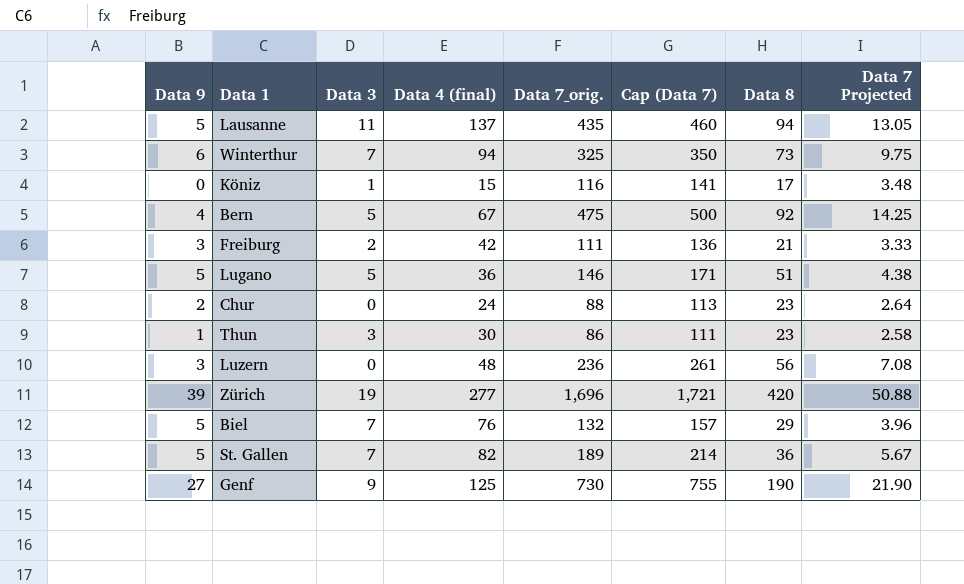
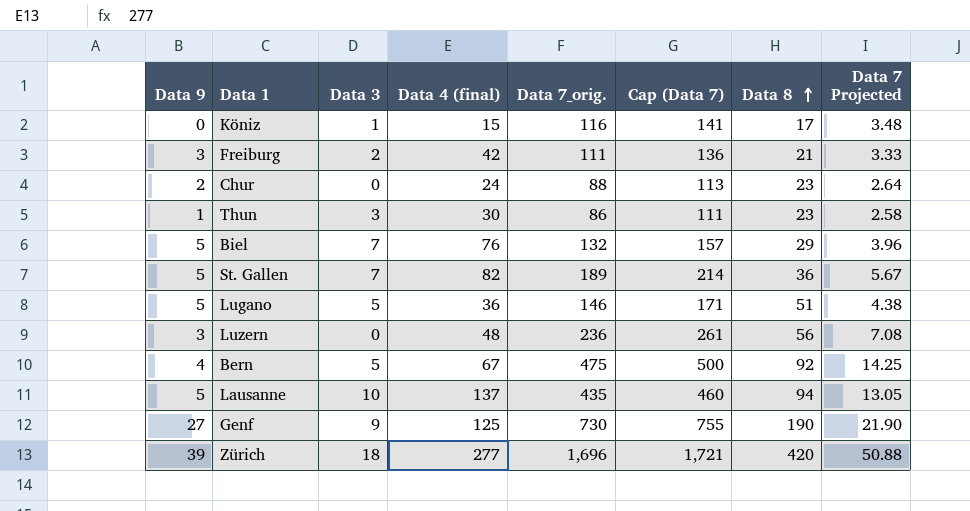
row order: none -> Data 8 ascending
row Winterthur: 6 | 7 | 94 | 325 | 350 | 73 | 9.75 -> none
Lausanne | Data 3: 11 -> 10
Zürich | Data 3: 19 -> 18

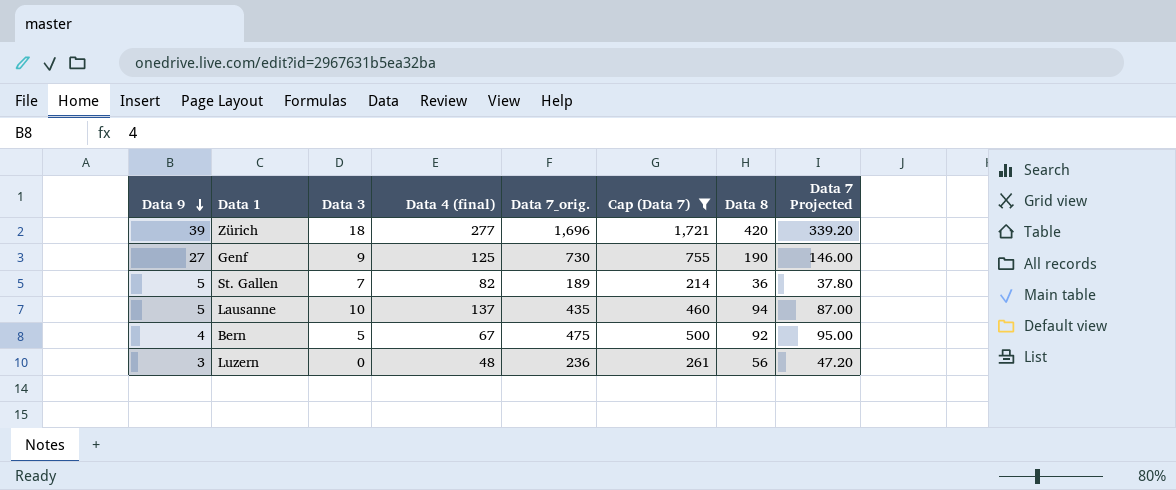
filter: none -> Cap (Data 7) >= 214
row order: Data 8 ascending -> Data 9 descending
column Data 7 Projected | formula: [Data 7_orig.] * 0.03 -> [Data 7_orig.] * 0.2

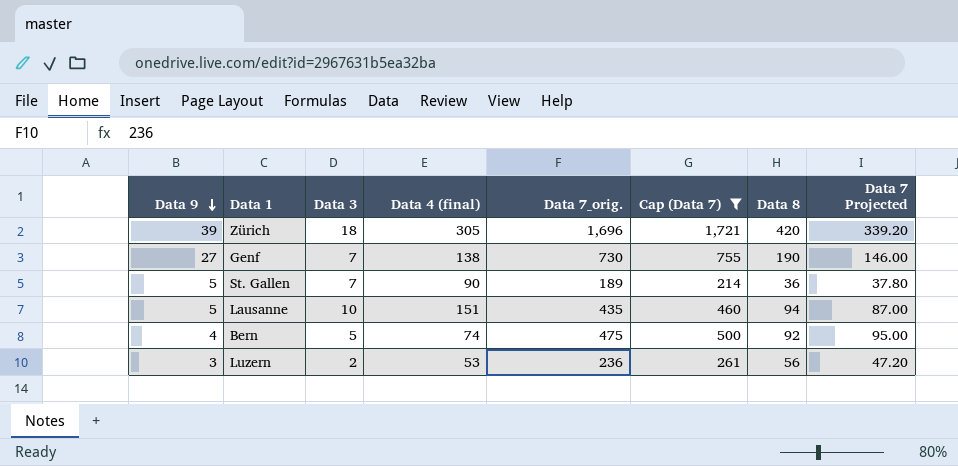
Zürich | Data 4 (final): 277 -> 305
Genf | Data 3: 9 -> 7
Genf | Data 4 (final): 125 -> 138
St. Gallen | Data 4 (final): 82 -> 90
Lausanne | Data 4 (final): 137 -> 151
Bern | Data 4 (final): 67 -> 74
Luzern | Data 3: 0 -> 2
Luzern | Data 4 (final): 48 -> 53

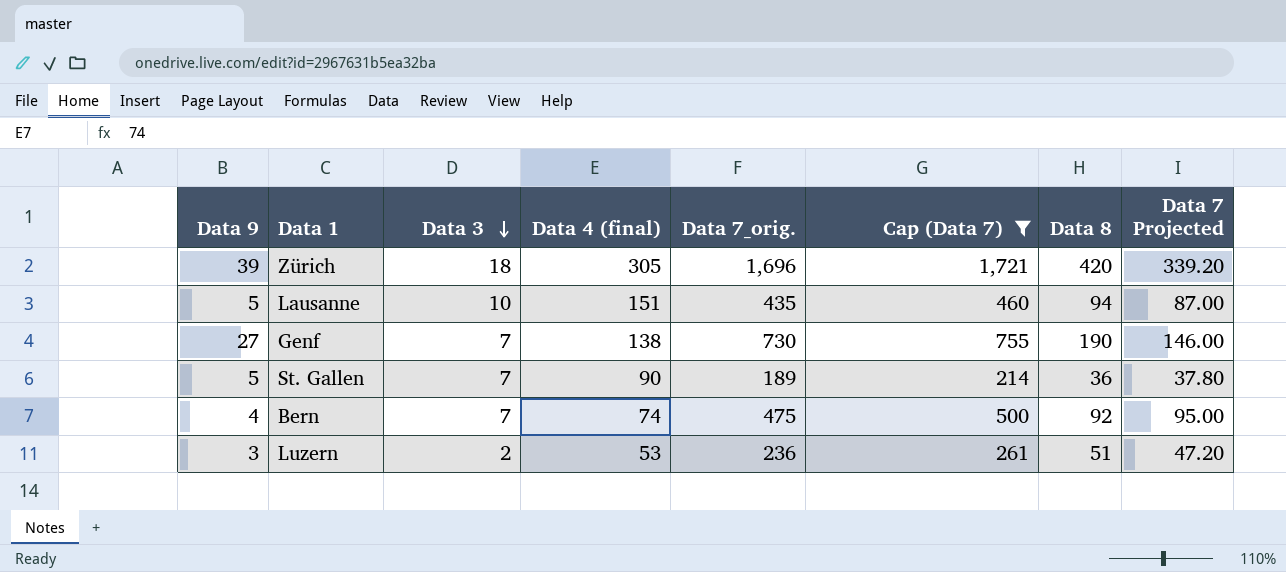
row order: Data 9 descending -> Data 3 descending
Bern | Data 3: 5 -> 7
Luzern | Data 8: 56 -> 51

